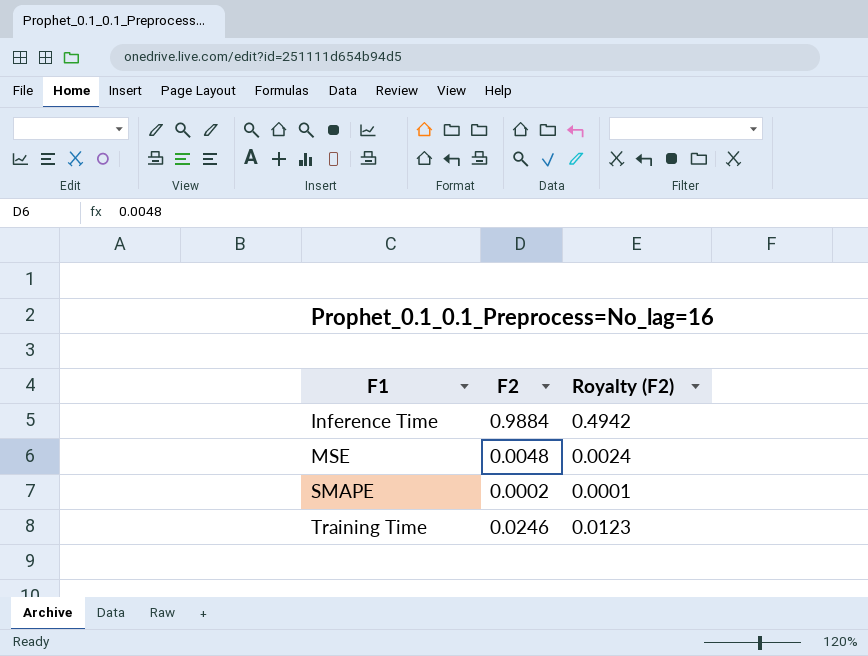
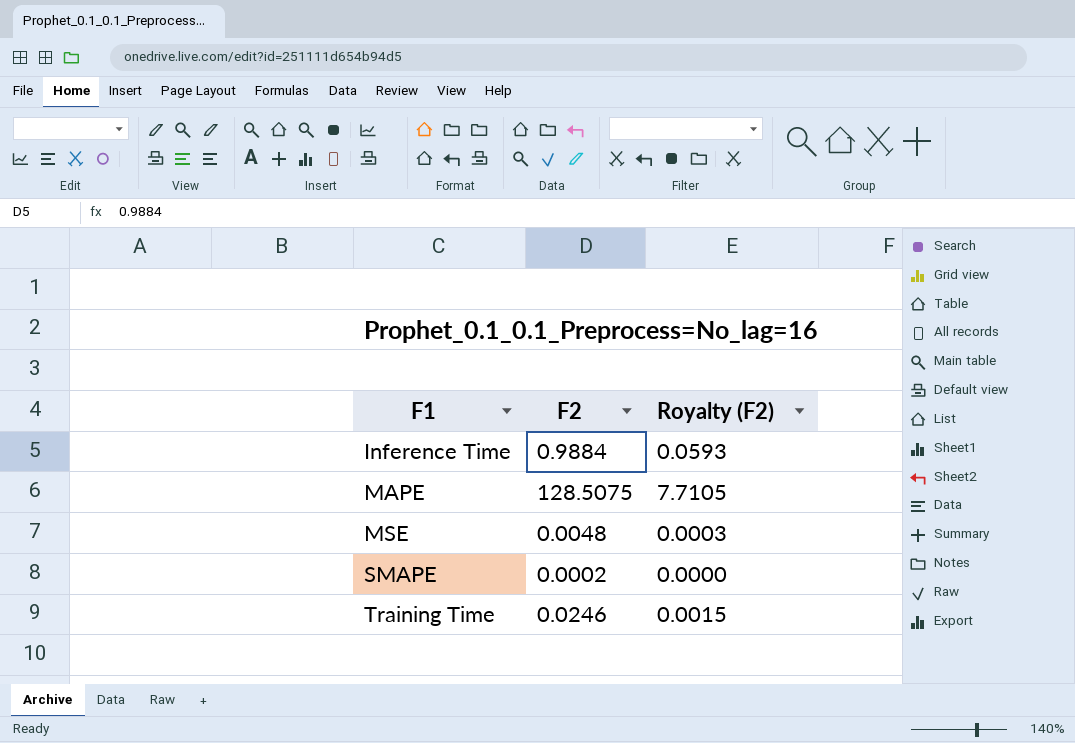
column Royalty (F2) | formula: [F2] * 0.5 -> [F2] * 0.06
row MAPE: none -> 128.5075 | 7.7105

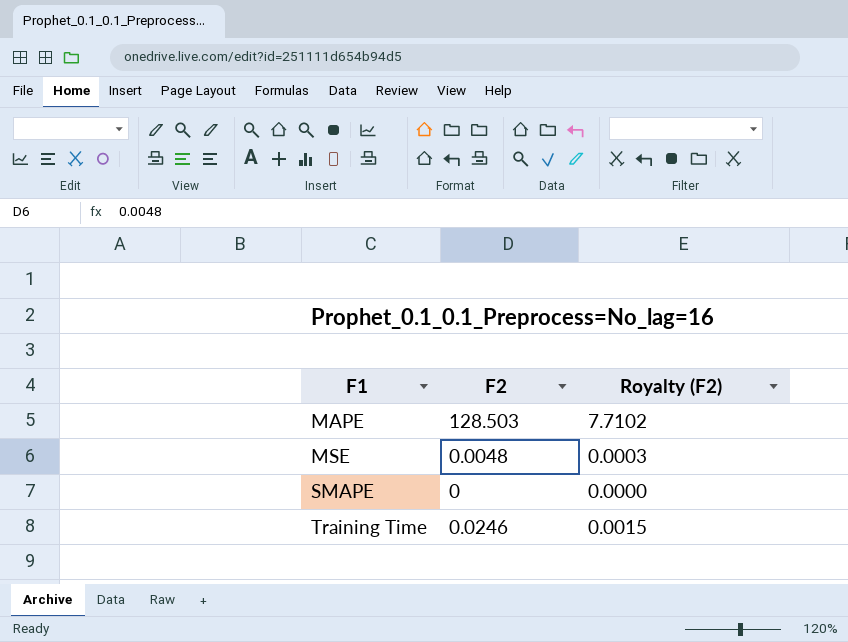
row Inference Time: 0.9884 | 0.0593 -> none
MAPE | F2: 128.5075 -> 128.503
MAPE | Royalty (F2): 7.7105 -> 7.7102
SMAPE | F2: 0.0002 -> 0

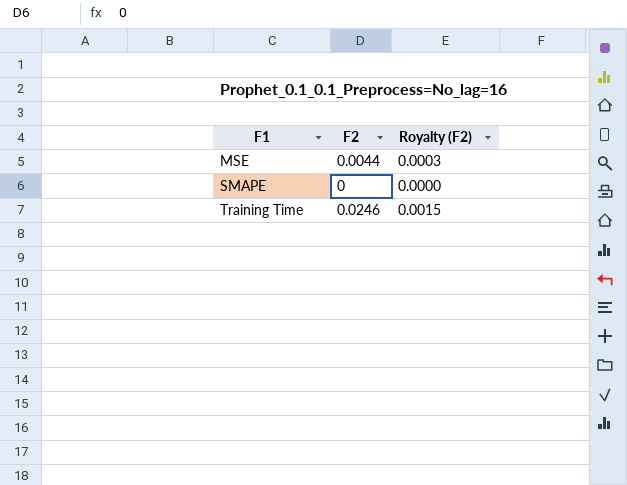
row MAPE: 128.503 | 7.7102 -> none
MSE | F2: 0.0048 -> 0.0044

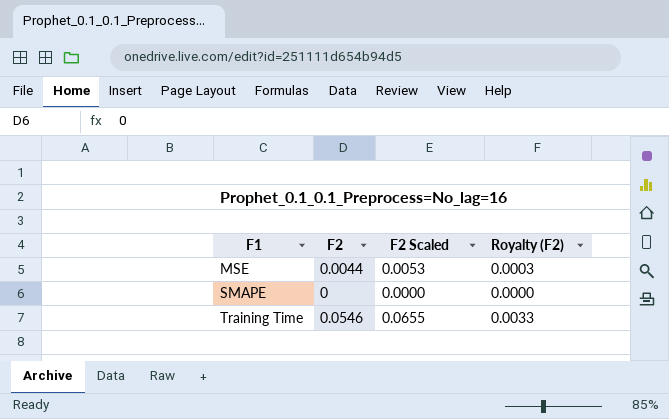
column F2 Scaled | formula: none -> [F2] * 1.2
Training Time | F2: 0.0246 -> 0.0546
Training Time | Royalty (F2): 0.0015 -> 0.0033

